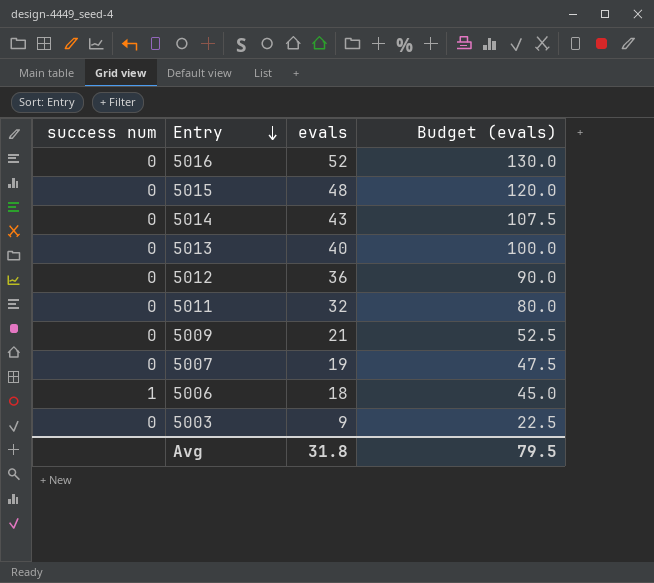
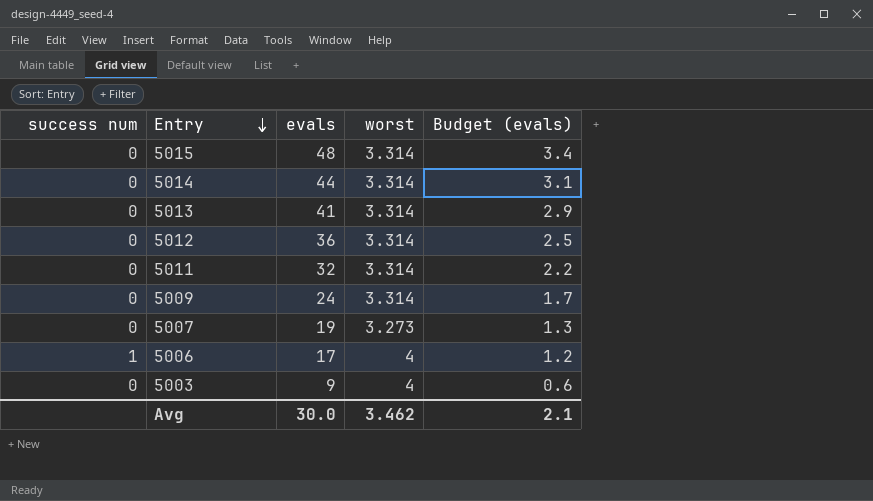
column worst | position: none -> 4
column Budget (evals) | formula: [evals] * 2.5 -> [evals] * 0.07
row 5016: 0 | 52 | 130.0 -> none
5014 | evals: 43 -> 44
5013 | evals: 40 -> 41
5009 | evals: 21 -> 24
5006 | evals: 18 -> 17
Avg | evals: 31.8 -> 30.0
Avg | Budget (evals): 79.5 -> 2.1

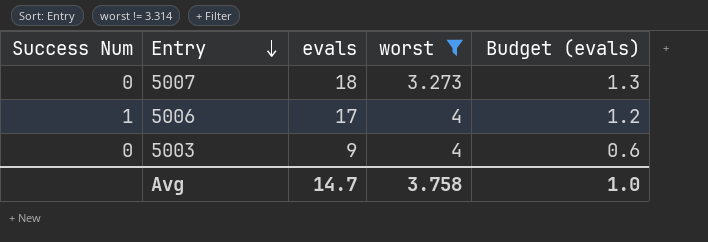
filter: none -> worst != 3.314
column name: success num -> Success Num
5007 | evals: 19 -> 18
Avg | evals: 30.0 -> 14.7
Avg | worst: 3.462 -> 3.758
Avg | Budget (evals): 2.1 -> 1.0

